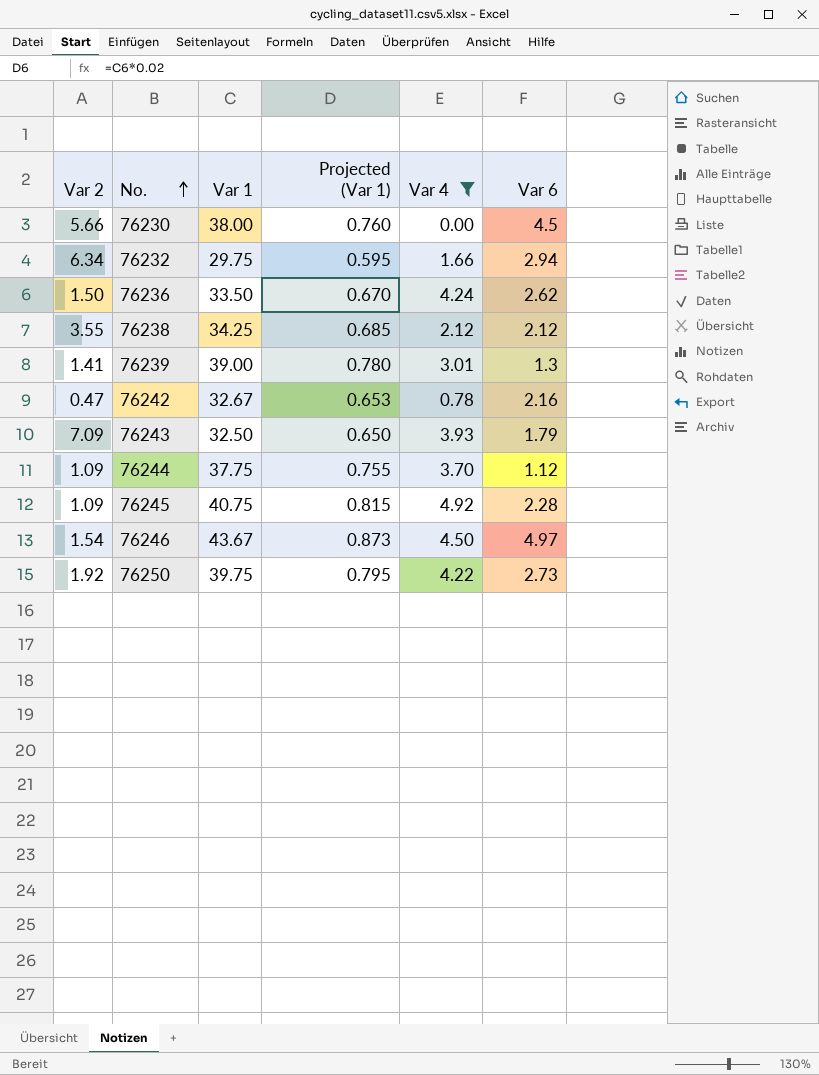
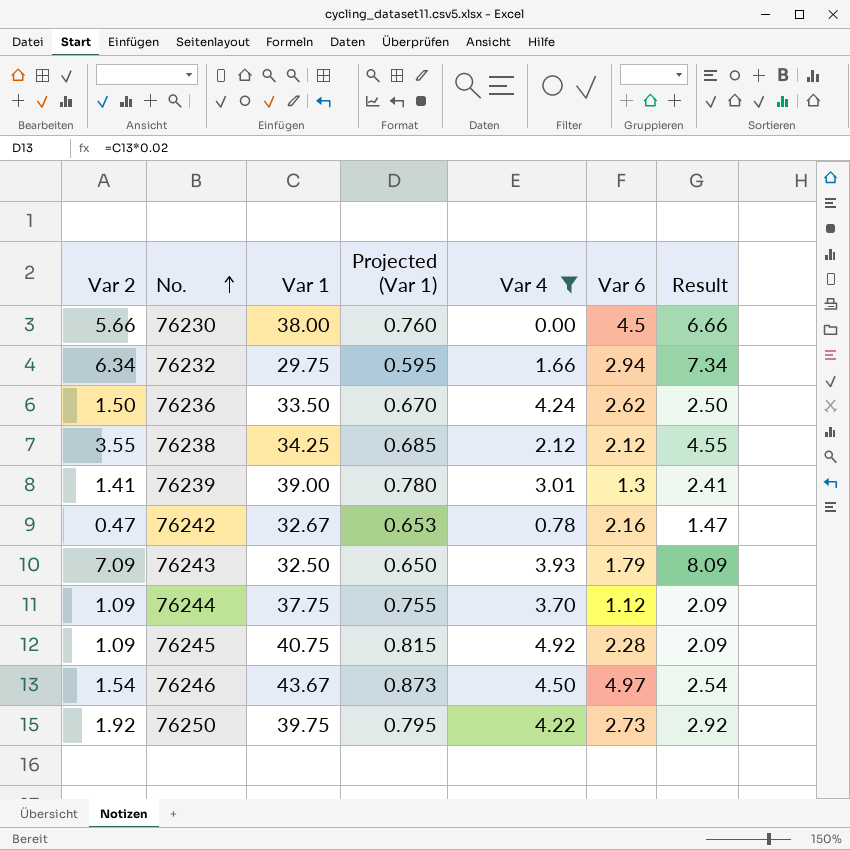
column Result | formula: none -> [Var 2] + 1

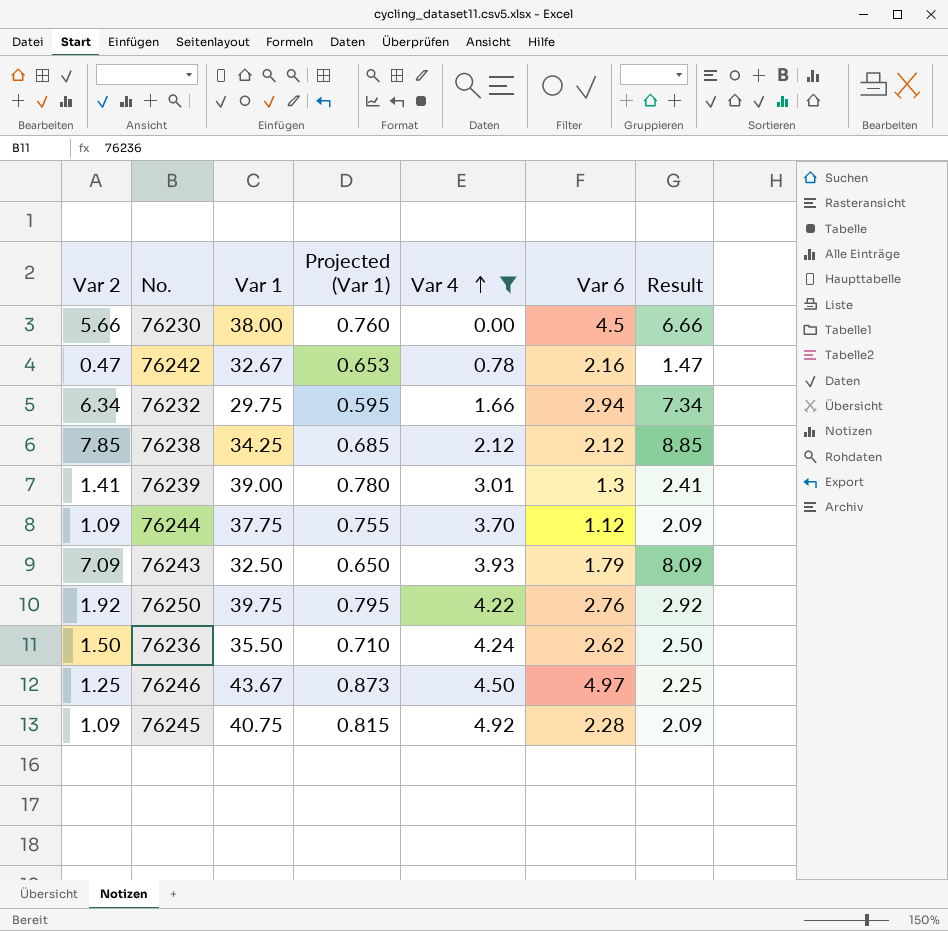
row order: No. ascending -> Var 4 ascending
76238 | Var 2: 3.55 -> 7.85
76238 | Result: 4.55 -> 8.85
76250 | Var 6: 2.73 -> 2.76
76236 | Var 1: 33.50 -> 35.50
76236 | Projected (Var 1): 0.670 -> 0.710
76246 | Var 2: 1.54 -> 1.25
76246 | Result: 2.54 -> 2.25

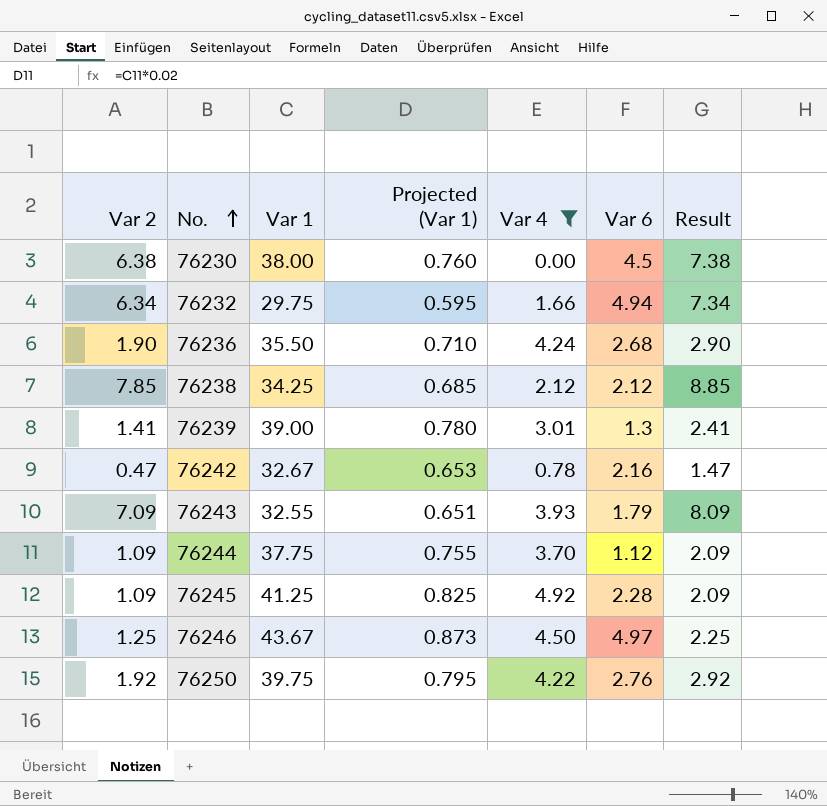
row order: Var 4 ascending -> No. ascending
76230 | Var 2: 5.66 -> 6.38
76230 | Result: 6.66 -> 7.38
76232 | Var 6: 2.94 -> 4.94
76236 | Var 2: 1.50 -> 1.90
76236 | Var 6: 2.62 -> 2.68
76236 | Result: 2.50 -> 2.90
76243 | Var 1: 32.50 -> 32.55
76243 | Projected (Var 1): 0.650 -> 0.651
76245 | Var 1: 40.75 -> 41.25
76245 | Projected (Var 1): 0.815 -> 0.825

